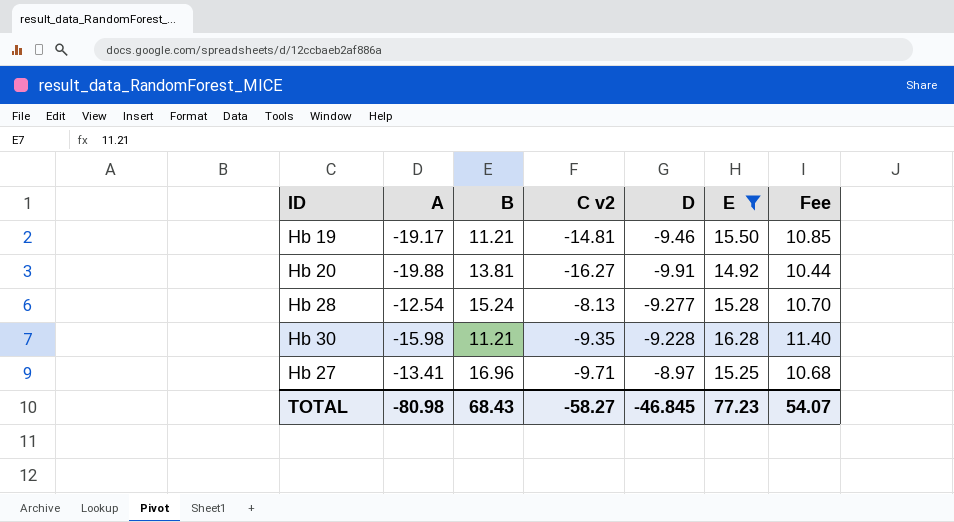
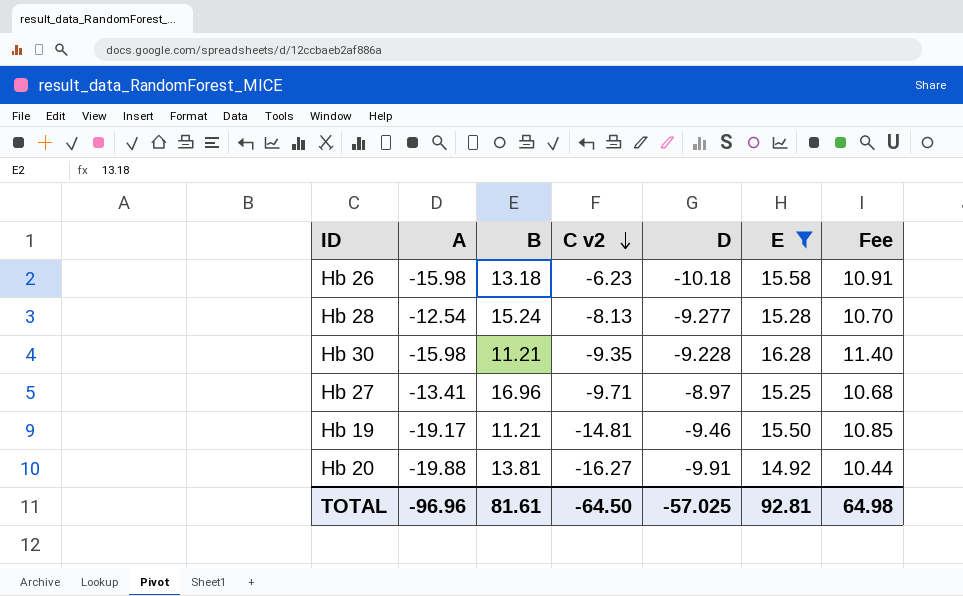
row order: none -> C v2 descending
row Hb 26: none -> -15.98 | 13.18 | -6.23 | -10.18 | 15.58 | 10.91
TOTAL | A: -80.98 -> -96.96
TOTAL | B: 68.43 -> 81.61
TOTAL | C v2: -58.27 -> -64.50
TOTAL | D: -46.845 -> -57.025
TOTAL | E: 77.23 -> 92.81
TOTAL | Fee: 54.07 -> 64.98

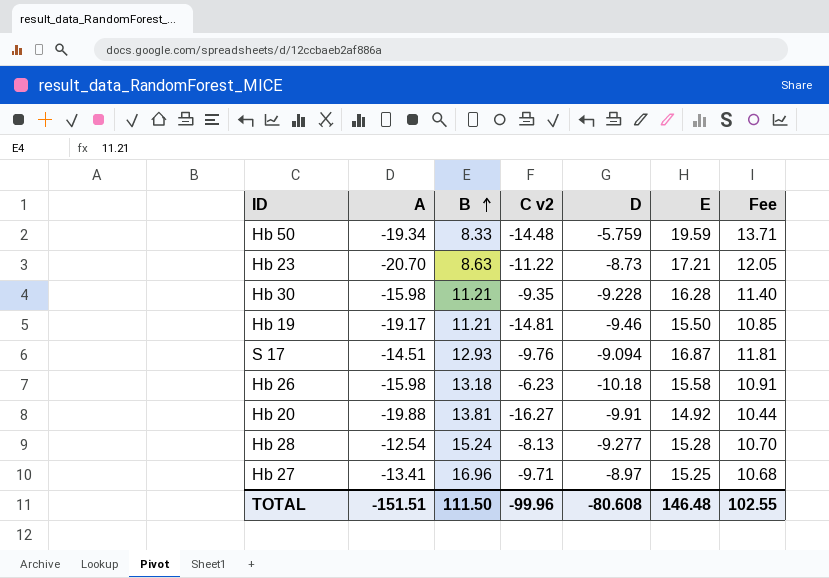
filter: E <= 16.28 -> none
row order: C v2 descending -> B ascending
TOTAL | A: -96.96 -> -151.51
TOTAL | B: 81.61 -> 111.50
TOTAL | C v2: -64.50 -> -99.96
TOTAL | D: -57.025 -> -80.608
TOTAL | E: 92.81 -> 146.48
TOTAL | Fee: 64.98 -> 102.55

